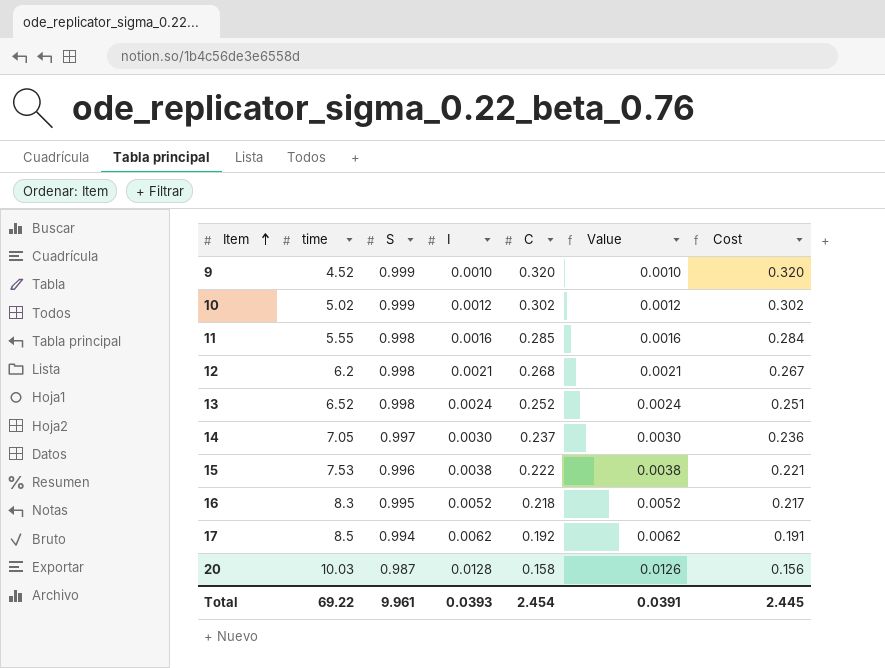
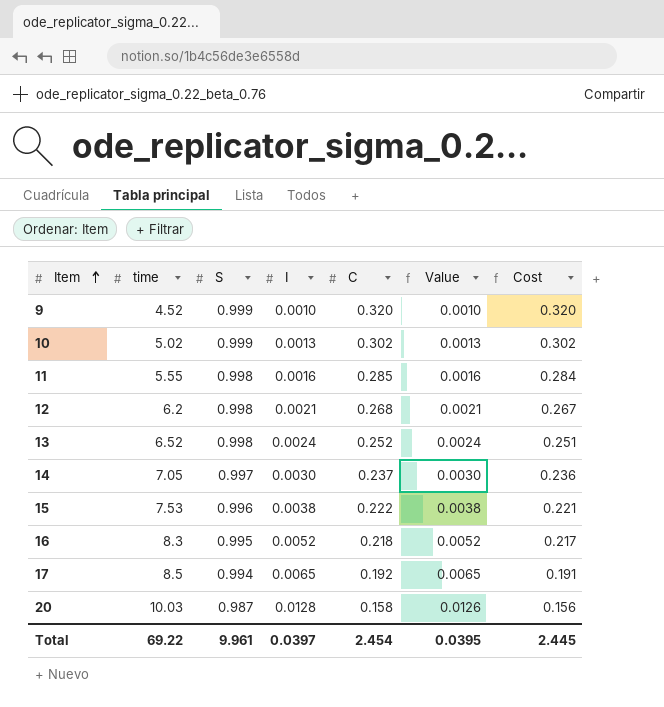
10 | I: 0.0012 -> 0.0013
10 | Value: 0.0012 -> 0.0013
17 | I: 0.0062 -> 0.0065
17 | Value: 0.0062 -> 0.0065
Total | I: 0.0393 -> 0.0397
Total | Value: 0.0391 -> 0.0395

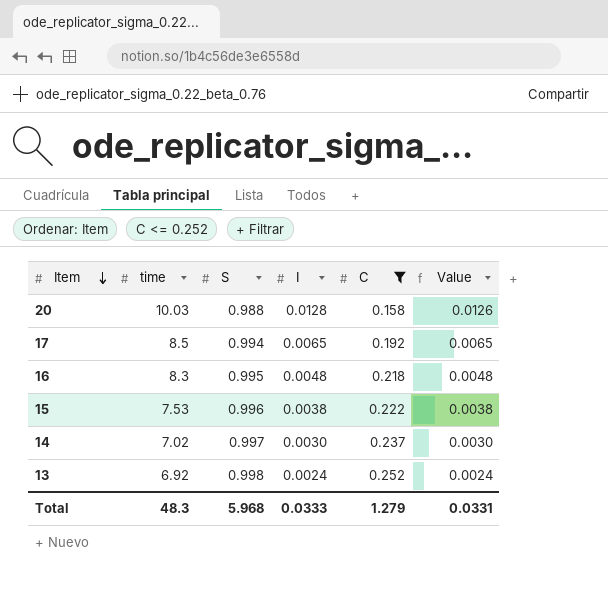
filter: none -> C <= 0.252
row order: Item ascending -> Item descending
column Cost | formula: [S] * [C] -> none
20 | S: 0.987 -> 0.988
16 | I: 0.0052 -> 0.0048
16 | Value: 0.0052 -> 0.0048
14 | time: 7.05 -> 7.02
13 | time: 6.52 -> 6.92
Total | time: 69.22 -> 48.3
Total | S: 9.961 -> 5.968
Total | I: 0.0397 -> 0.0333
Total | C: 2.454 -> 1.279
Total | Value: 0.0395 -> 0.0331

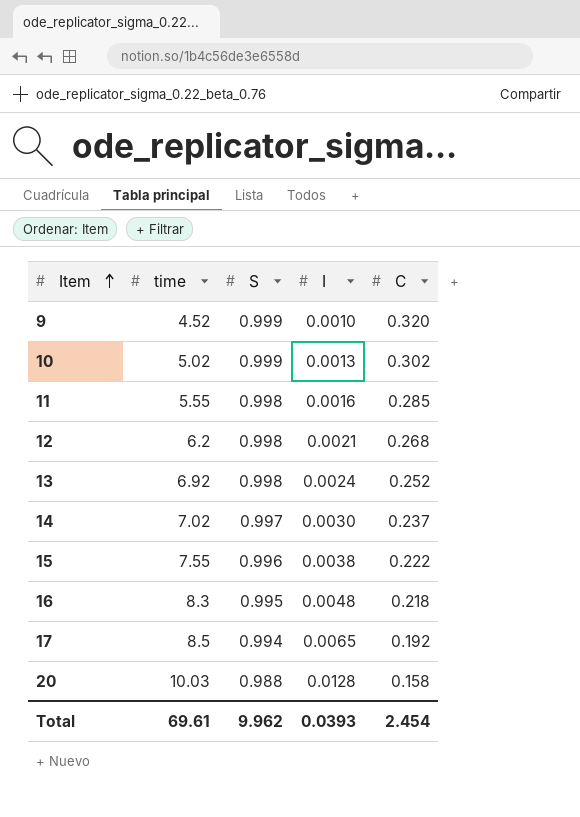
filter: C <= 0.252 -> none
row order: Item descending -> Item ascending
column Value | formula: [S] * [I] -> none
15 | time: 7.53 -> 7.55
Total | time: 48.3 -> 69.61
Total | S: 5.968 -> 9.962
Total | I: 0.0333 -> 0.0393
Total | C: 1.279 -> 2.454

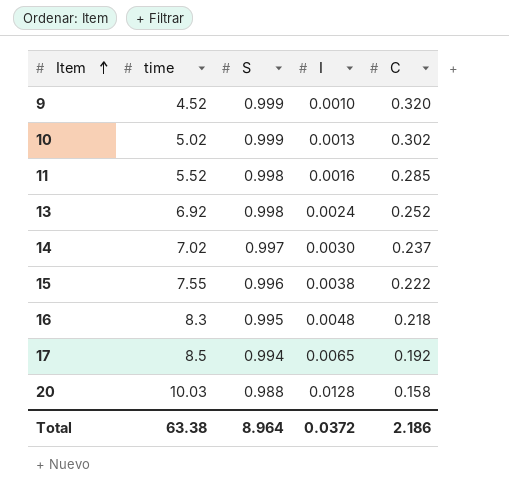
row 12: 6.2 | 0.998 | 0.0021 | 0.268 -> none
11 | time: 5.55 -> 5.52
Total | time: 69.61 -> 63.38
Total | S: 9.962 -> 8.964
Total | I: 0.0393 -> 0.0372
Total | C: 2.454 -> 2.186

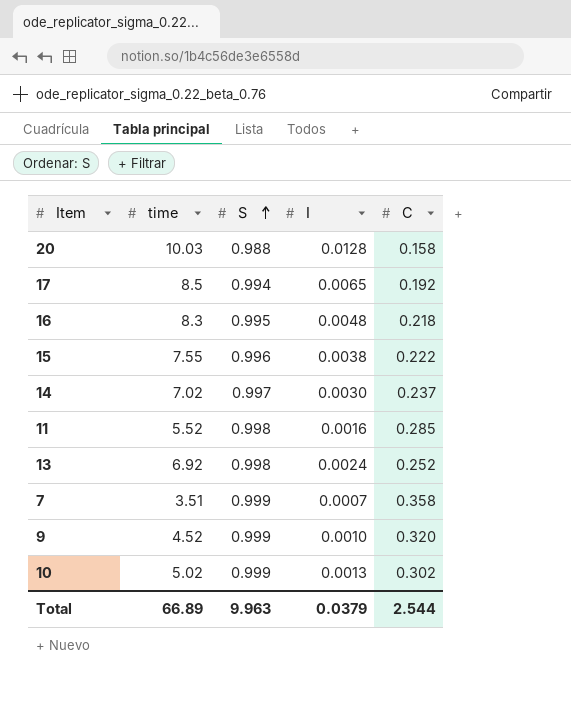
row order: Item ascending -> S ascending
row 7: none -> 3.51 | 0.999 | 0.0007 | 0.358
Total | time: 63.38 -> 66.89
Total | S: 8.964 -> 9.963
Total | I: 0.0372 -> 0.0379
Total | C: 2.186 -> 2.544

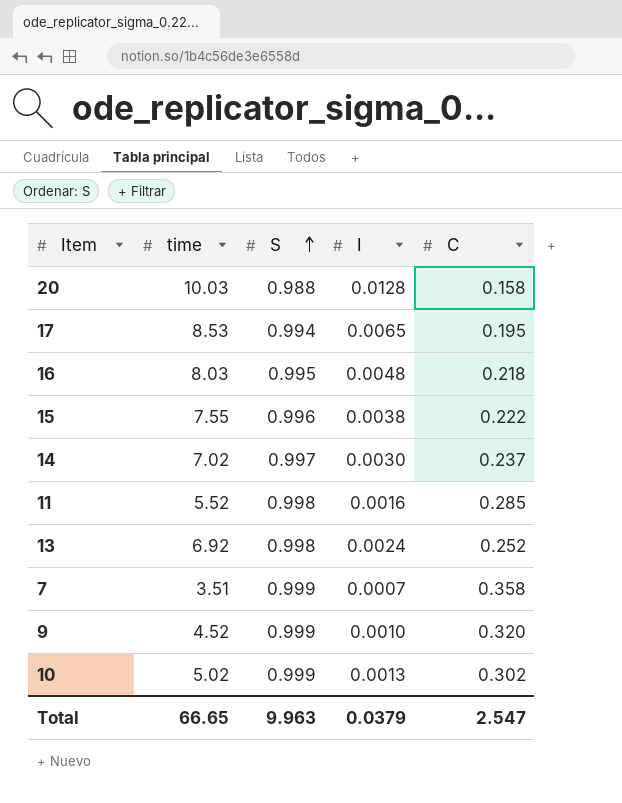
17 | time: 8.5 -> 8.53
17 | C: 0.192 -> 0.195
16 | time: 8.3 -> 8.03
Total | time: 66.89 -> 66.65
Total | C: 2.544 -> 2.547

